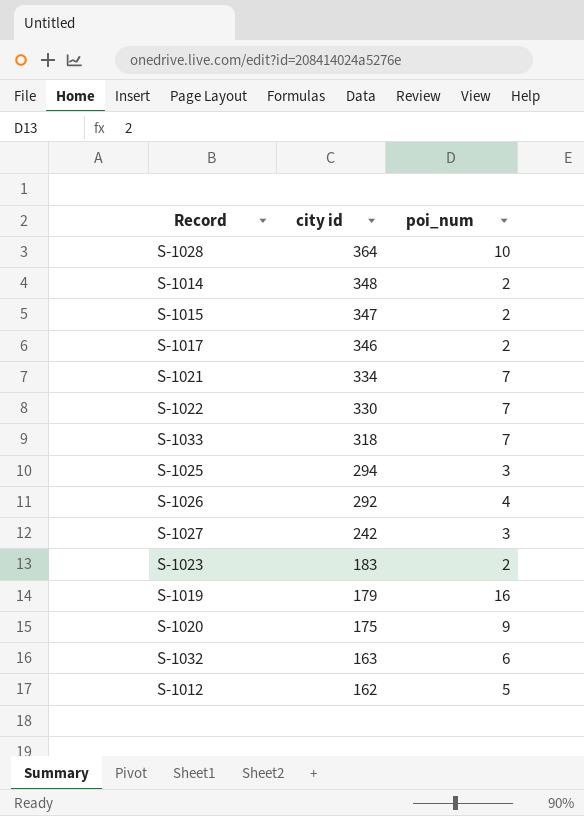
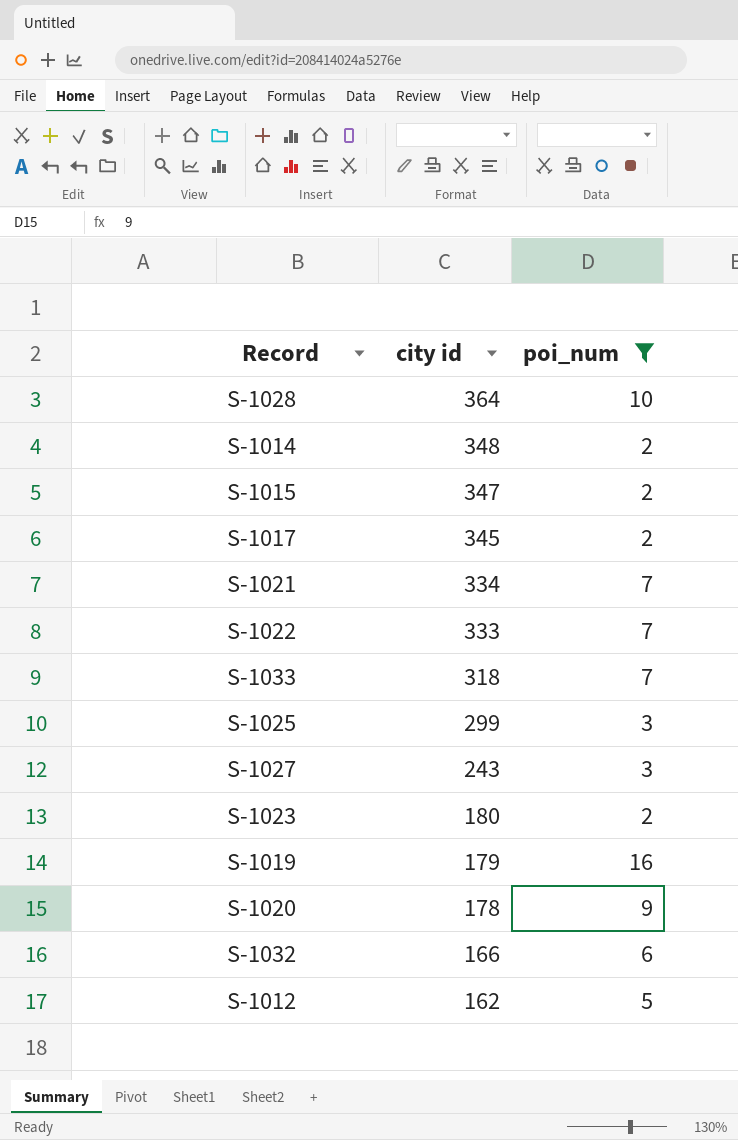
filter: none -> poi_num != 4
S-1017 | city id: 346 -> 345
S-1022 | city id: 330 -> 333
S-1025 | city id: 294 -> 299
S-1027 | city id: 242 -> 243
S-1023 | city id: 183 -> 180
S-1020 | city id: 175 -> 178
S-1032 | city id: 163 -> 166

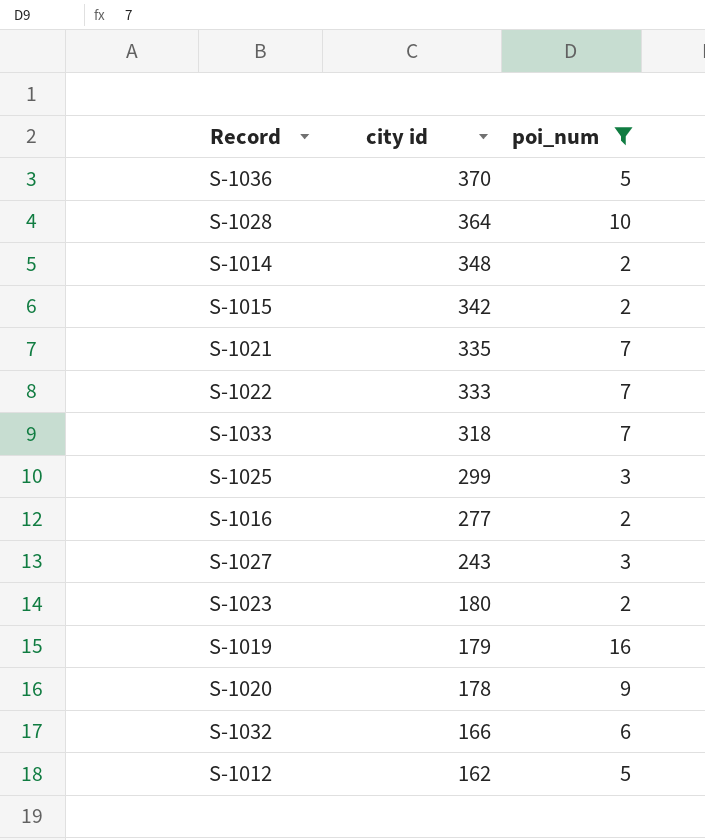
row S-1017: 345 | 2 -> none
row S-1036: none -> 370 | 5
S-1015 | city id: 347 -> 342
S-1021 | city id: 334 -> 335
row S-1016: none -> 277 | 2

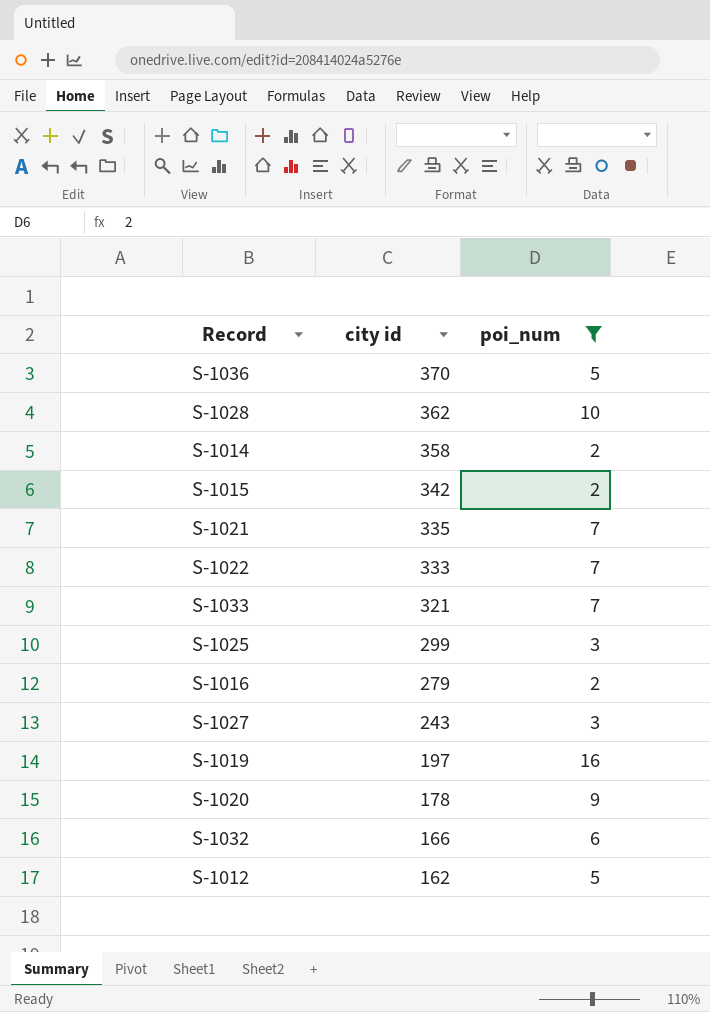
row S-1023: 180 | 2 -> none
S-1028 | city id: 364 -> 362
S-1014 | city id: 348 -> 358
S-1033 | city id: 318 -> 321
S-1016 | city id: 277 -> 279
S-1019 | city id: 179 -> 197

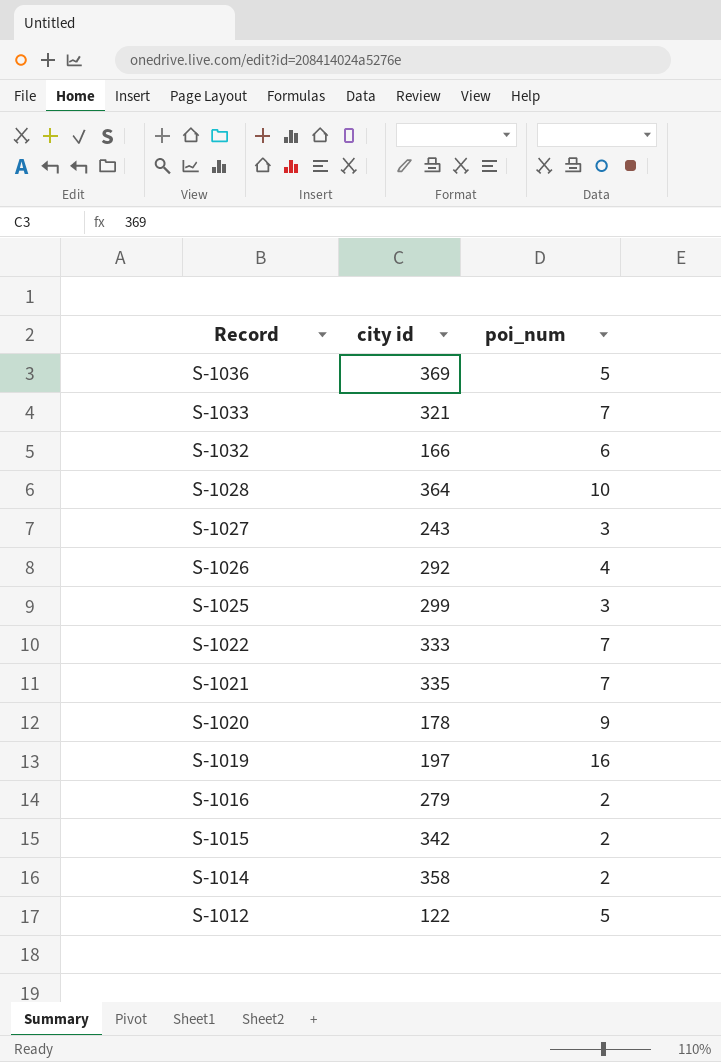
filter: poi_num != 4 -> none
row order: city id descending -> Record descending
S-1036 | city id: 370 -> 369
S-1028 | city id: 362 -> 364
S-1012 | city id: 162 -> 122

